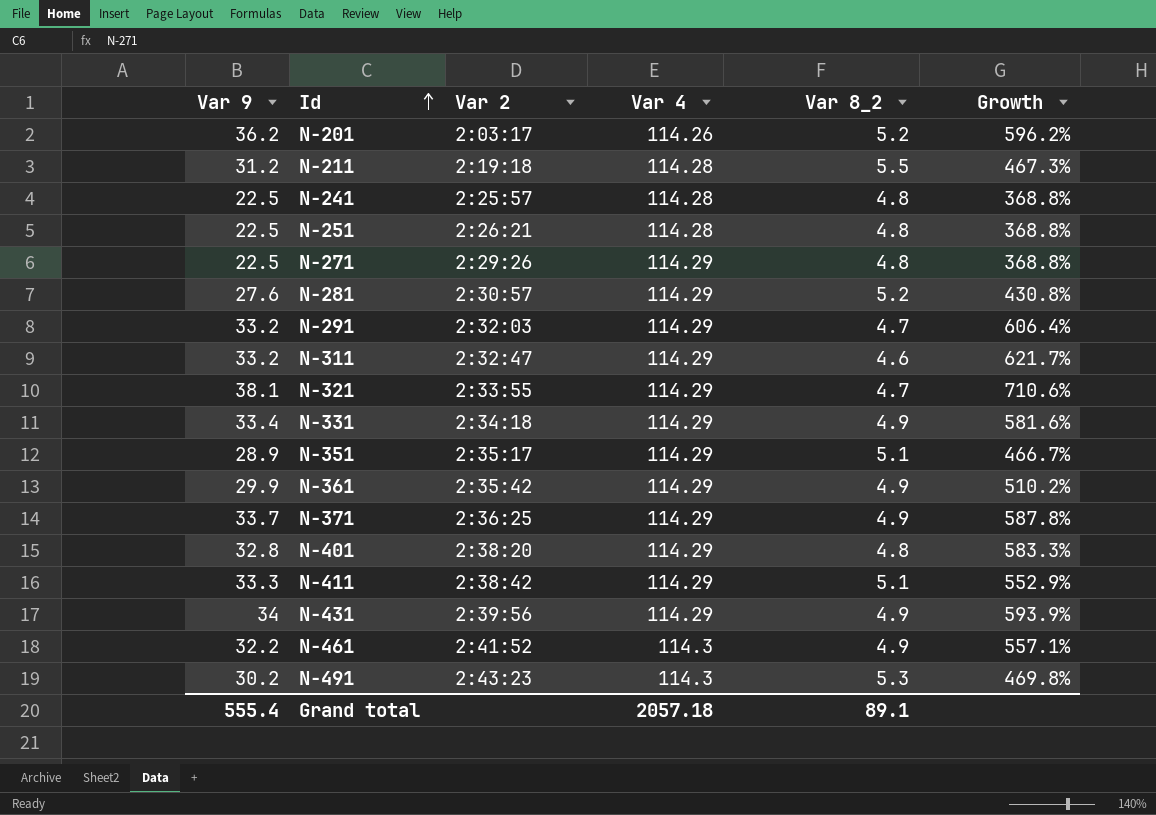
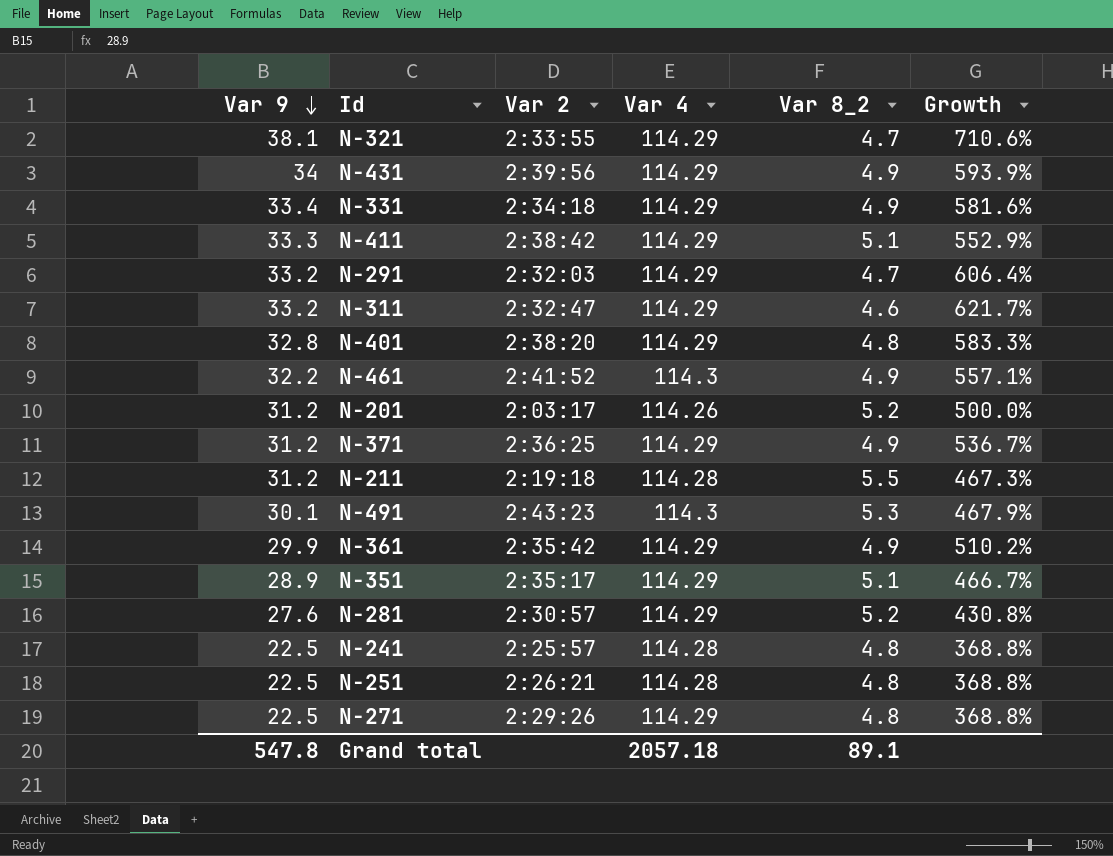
row order: Id ascending -> Var 9 descending
N-201 | Var 9: 36.2 -> 31.2
N-201 | Growth: 596.2% -> 500.0%
N-371 | Var 9: 33.7 -> 31.2
N-371 | Growth: 587.8% -> 536.7%
N-491 | Var 9: 30.2 -> 30.1
N-491 | Growth: 469.8% -> 467.9%
Grand total | Var 9: 555.4 -> 547.8

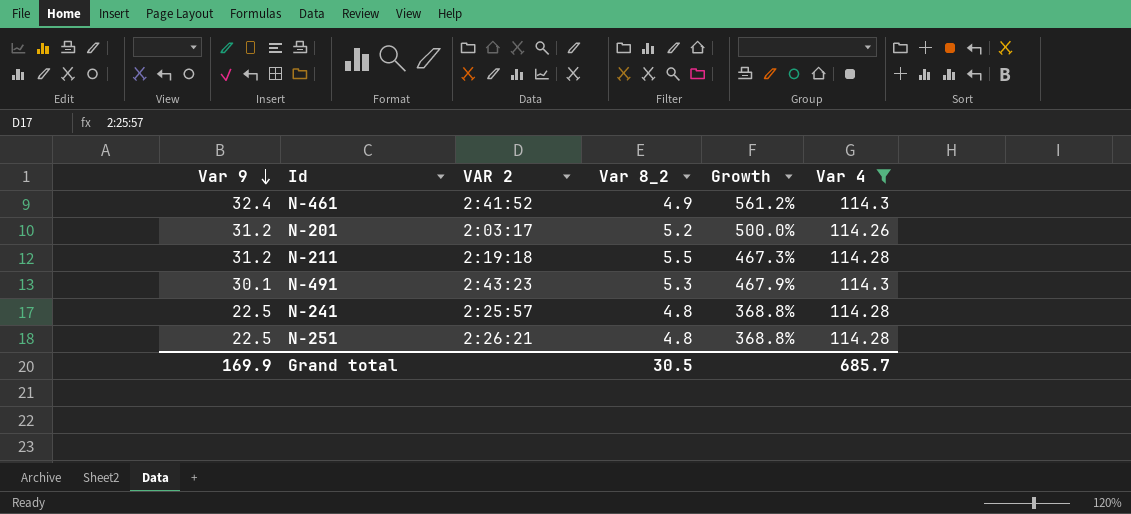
filter: none -> Var 4 != 114.29
column name: Var 2 -> VAR 2
column Var 4 | position: 4 -> 6
N-461 | Var 9: 32.2 -> 32.4
N-461 | Growth: 557.1% -> 561.2%
Grand total | Var 9: 547.8 -> 169.9
Grand total | Var 8_2: 89.1 -> 30.5
Grand total | Var 4: 2057.18 -> 685.7

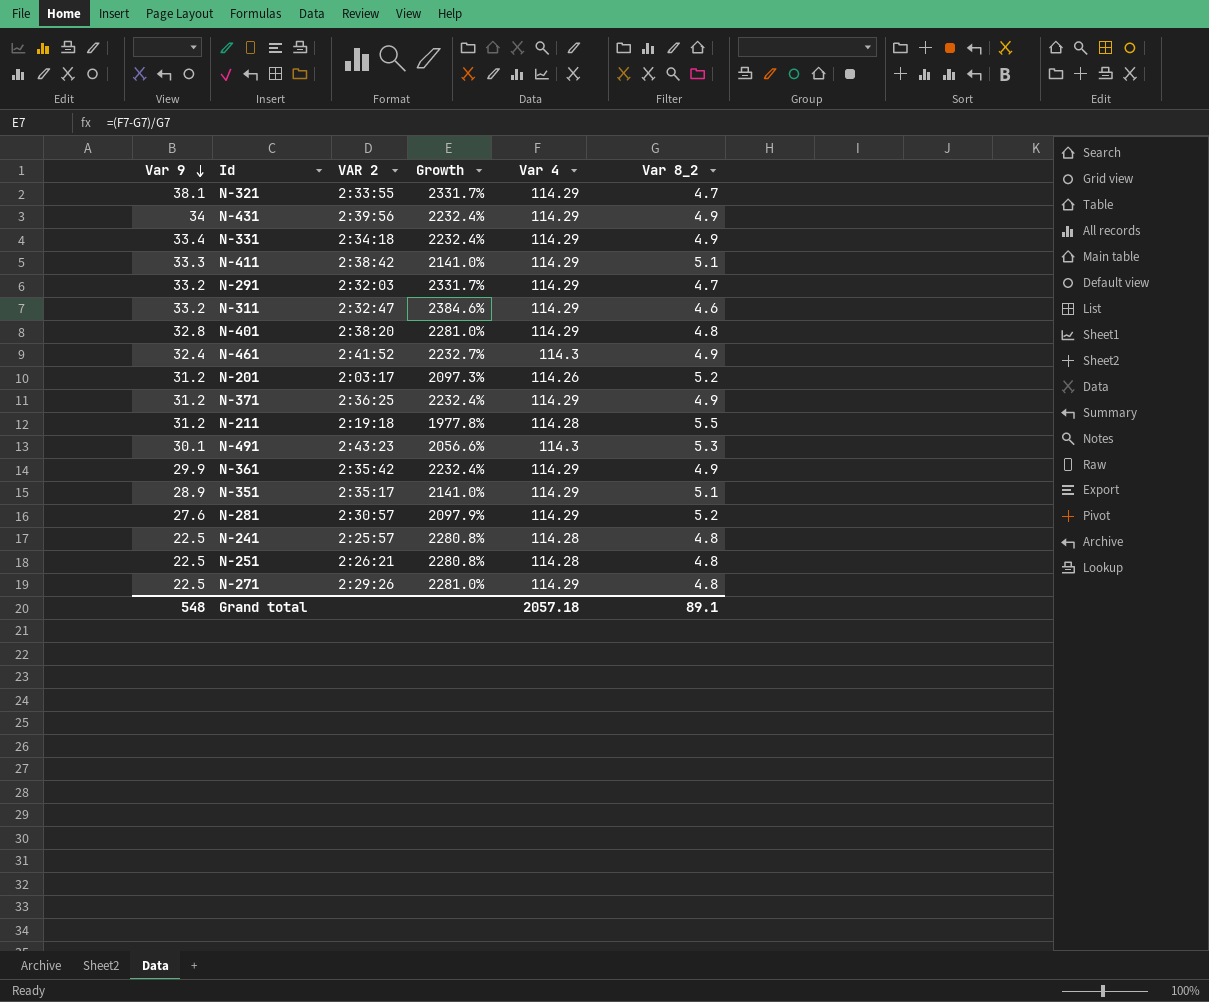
filter: Var 4 != 114.29 -> none
column Growth | formula: ([Var 9] - [Var 8_2]) / [Var 8_2] -> ([Var 4] - [Var 8_2]) / [Var 8_2]
column Var 8_2 | position: 4 -> 6
Grand total | Var 9: 169.9 -> 548
Grand total | Var 4: 685.7 -> 2057.18
Grand total | Var 8_2: 30.5 -> 89.1

